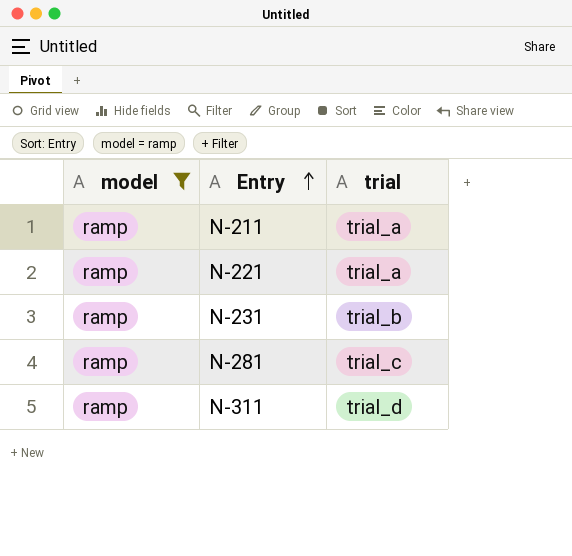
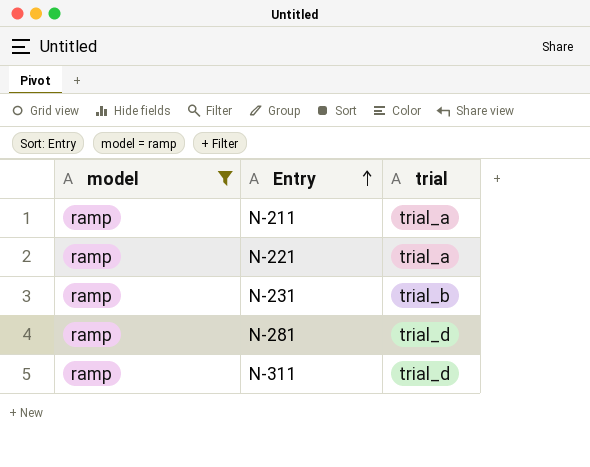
N-281 | trial: trial_c -> trial_d

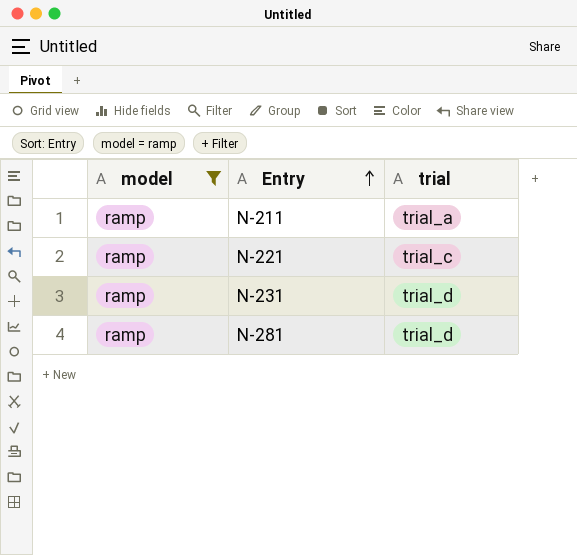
row N-311: ramp | trial_d -> none
N-221 | trial: trial_a -> trial_c
N-231 | trial: trial_b -> trial_d

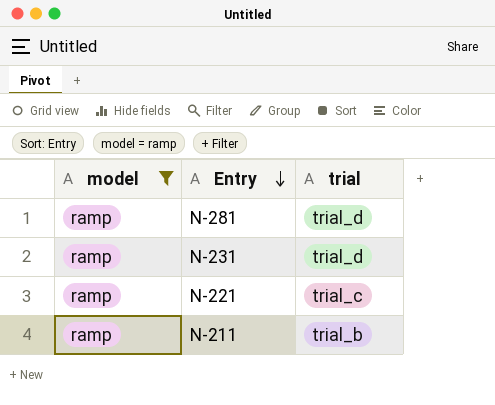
row order: Entry ascending -> Entry descending
N-211 | trial: trial_a -> trial_b

